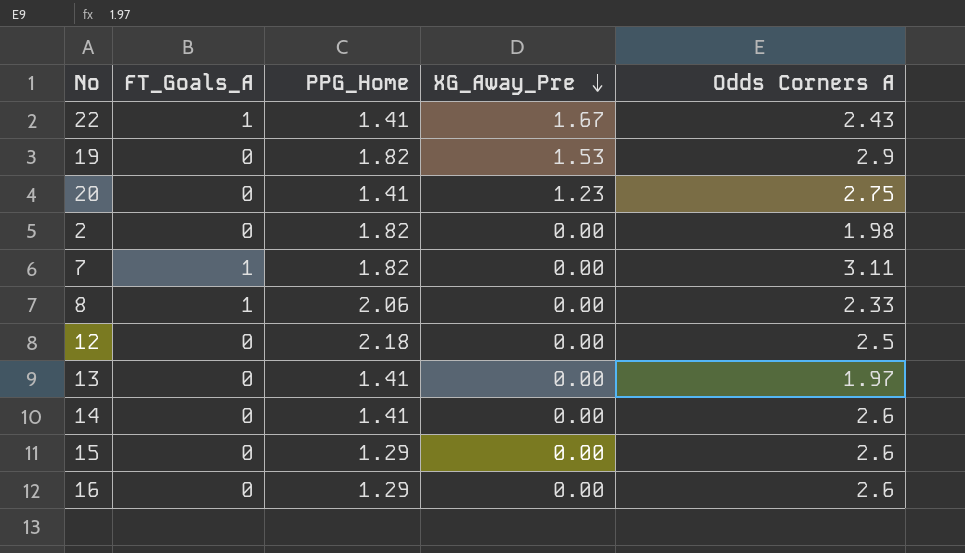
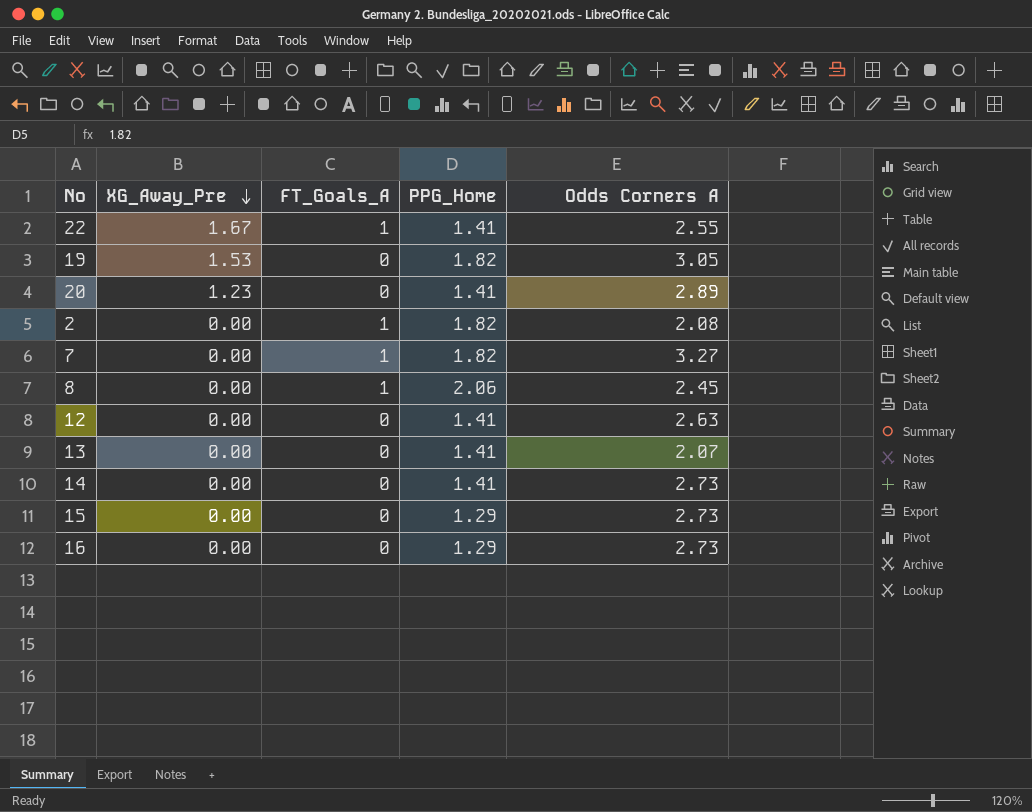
column XG_Away_Pre | position: 4 -> 2
22 | Odds Corners A: 2.43 -> 2.55
19 | Odds Corners A: 2.9 -> 3.05
20 | Odds Corners A: 2.75 -> 2.89
2 | FT_Goals_A: 0 -> 1
2 | Odds Corners A: 1.98 -> 2.08
7 | Odds Corners A: 3.11 -> 3.27
8 | Odds Corners A: 2.33 -> 2.45
12 | PPG_Home: 2.18 -> 1.41
12 | Odds Corners A: 2.5 -> 2.63
13 | Odds Corners A: 1.97 -> 2.07
14 | Odds Corners A: 2.6 -> 2.73
15 | Odds Corners A: 2.6 -> 2.73
16 | Odds Corners A: 2.6 -> 2.73

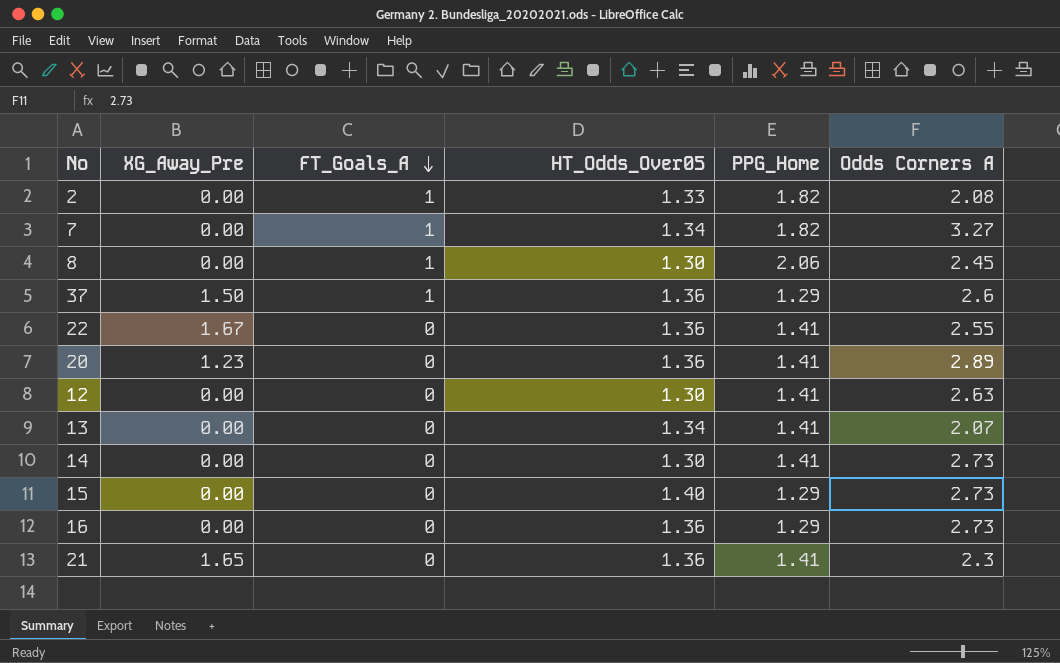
row order: XG_Away_Pre descending -> FT_Goals_A descending
column HT_Odds_Over05 | position: none -> 4
row 19: 1.53 | 0 | 1.82 | 3.05 -> none
row 37: none -> 1.50 | 1 | 1.36 | 1.29 | 2.6
22 | FT_Goals_A: 1 -> 0
row 21: none -> 1.65 | 0 | 1.36 | 1.41 | 2.3

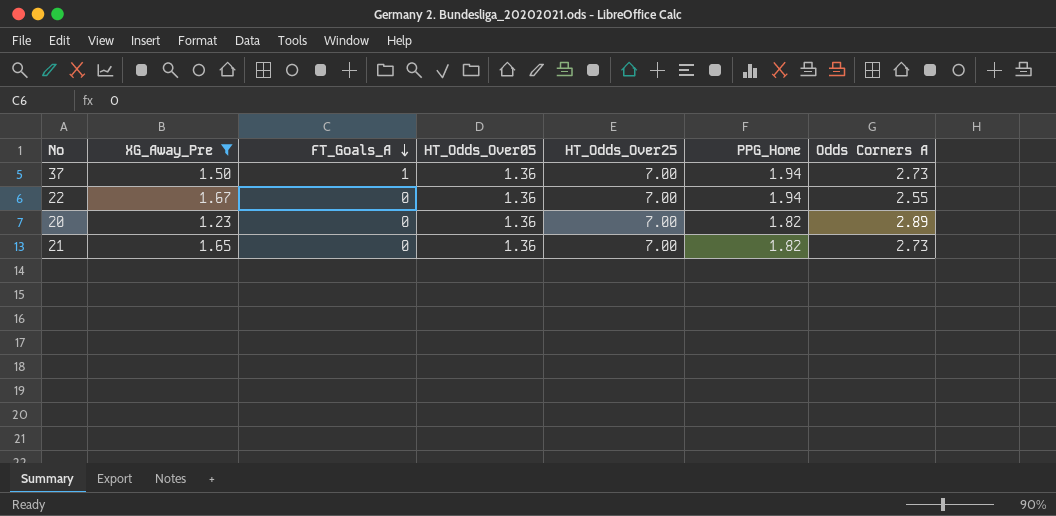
filter: none -> XG_Away_Pre != 0.00
column HT_Odds_Over25 | position: none -> 5
37 | PPG_Home: 1.29 -> 1.94
37 | Odds Corners A: 2.6 -> 2.73
22 | PPG_Home: 1.41 -> 1.94
20 | PPG_Home: 1.41 -> 1.82
21 | PPG_Home: 1.41 -> 1.82
21 | Odds Corners A: 2.3 -> 2.73

